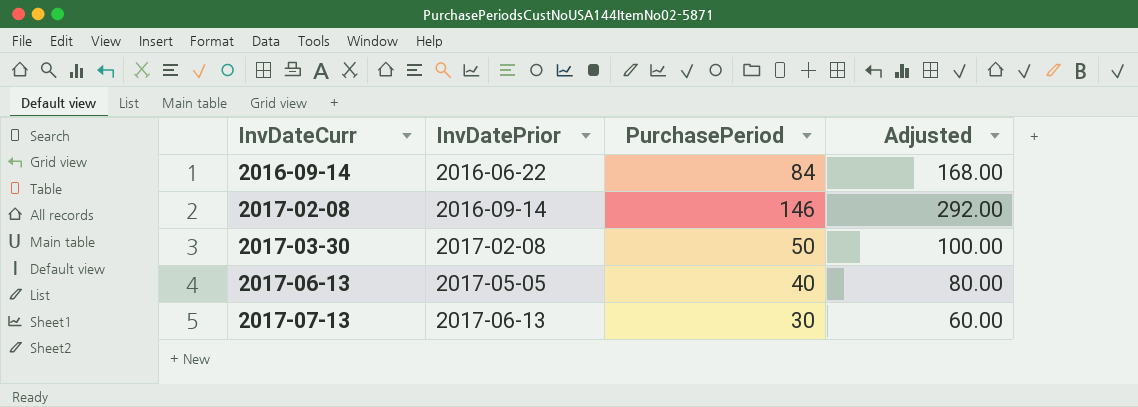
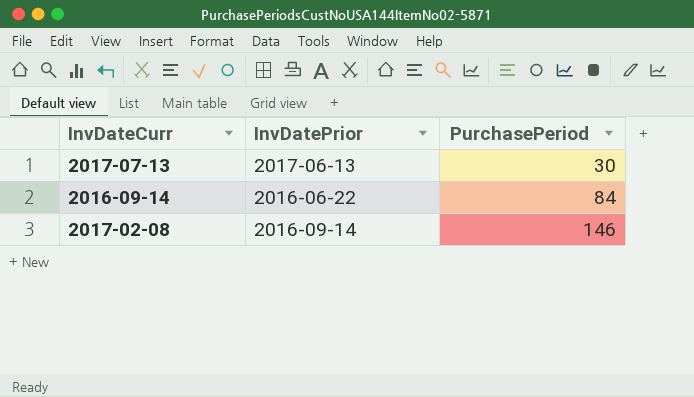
row order: InvDateCurr ascending -> PurchasePeriod ascending
column Adjusted | formula: [PurchasePeriod] * 2 -> none
row 2017-03-30: 2017-02-08 | 50 | 100.00 -> none
row 2017-06-13: 2017-05-05 | 40 | 80.00 -> none

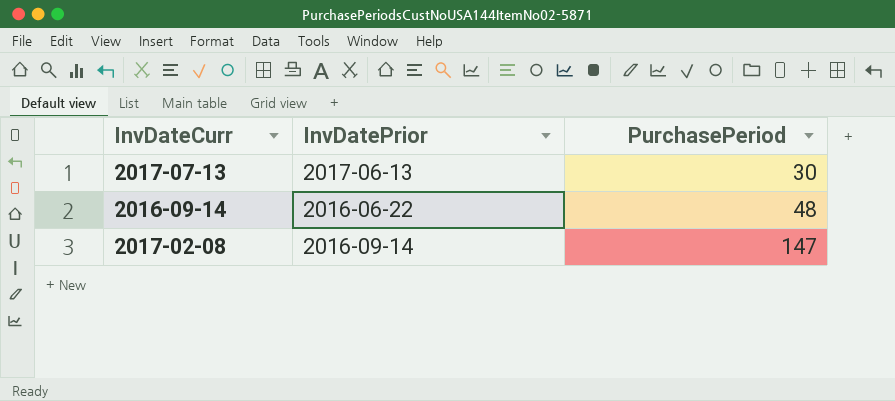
2016-09-14 | PurchasePeriod: 84 -> 48
2017-02-08 | PurchasePeriod: 146 -> 147

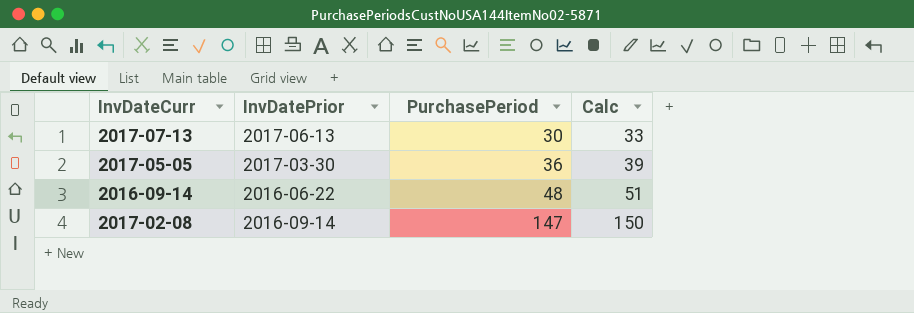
column Calc | formula: none -> [PurchasePeriod] + 3
row 2017-05-05: none -> 2017-03-30 | 36 | 39

